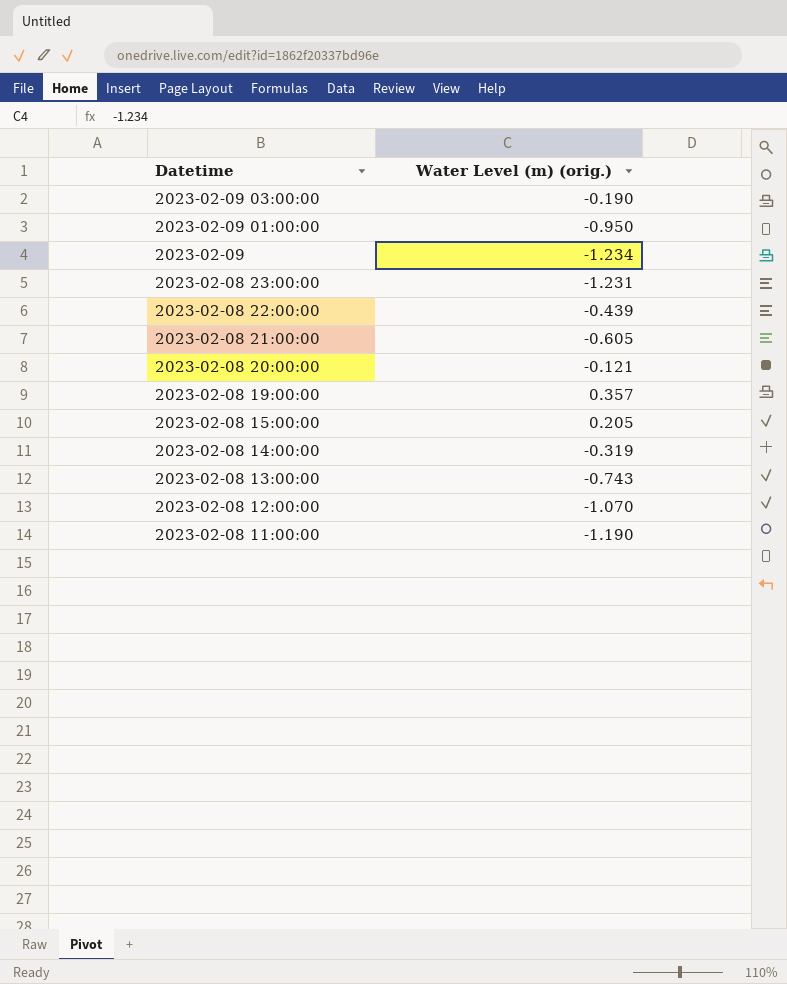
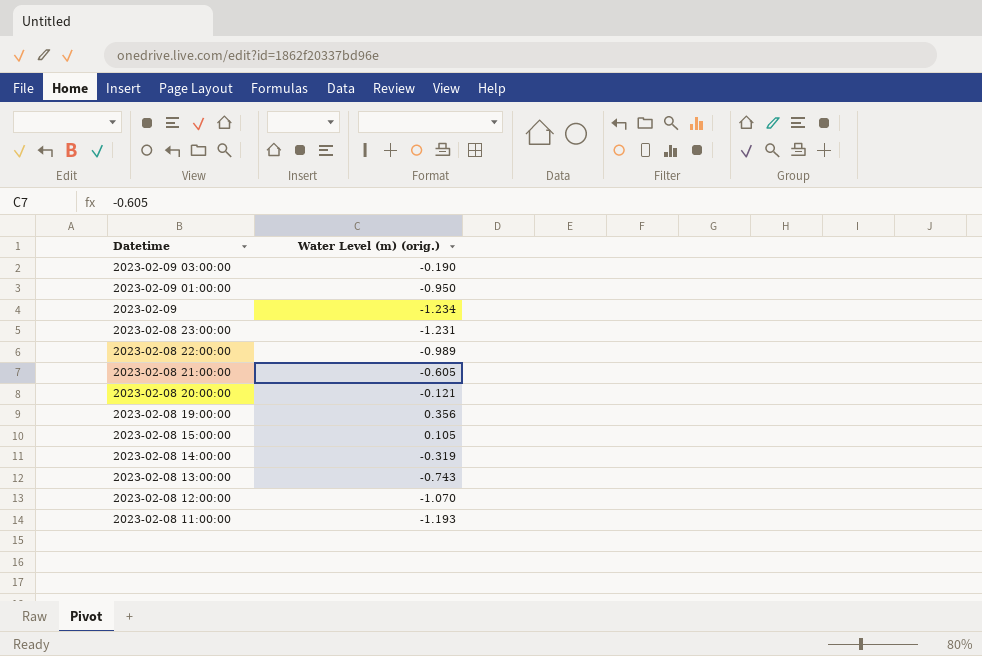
2023-02-08 22:00:00 | Water Level (m) (orig.): -0.439 -> -0.989
2023-02-08 19:00:00 | Water Level (m) (orig.): 0.357 -> 0.356
2023-02-08 15:00:00 | Water Level (m) (orig.): 0.205 -> 0.105
2023-02-08 11:00:00 | Water Level (m) (orig.): -1.190 -> -1.193

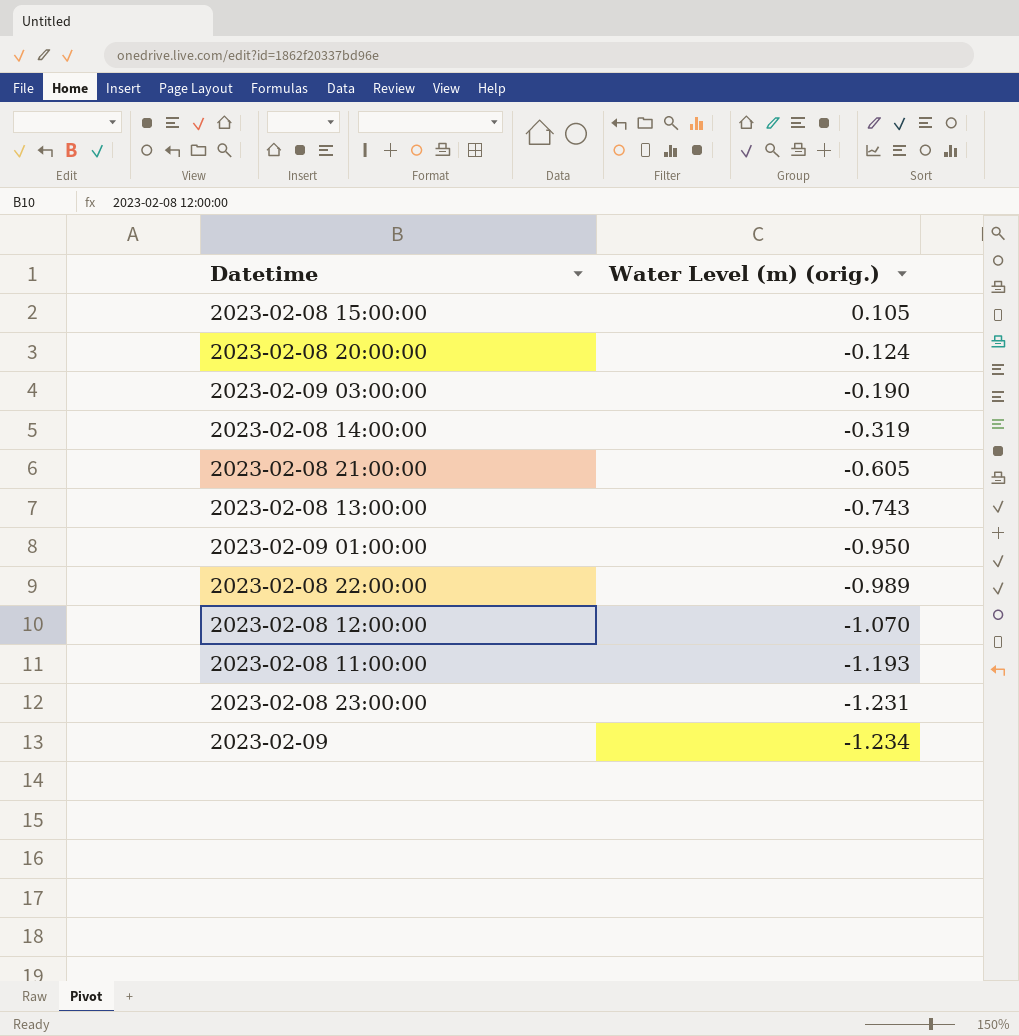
row order: Datetime descending -> Water Level (m) (orig.) descending
row 2023-02-08 19:00:00: 0.356 -> none
2023-02-08 20:00:00 | Water Level (m) (orig.): -0.121 -> -0.124

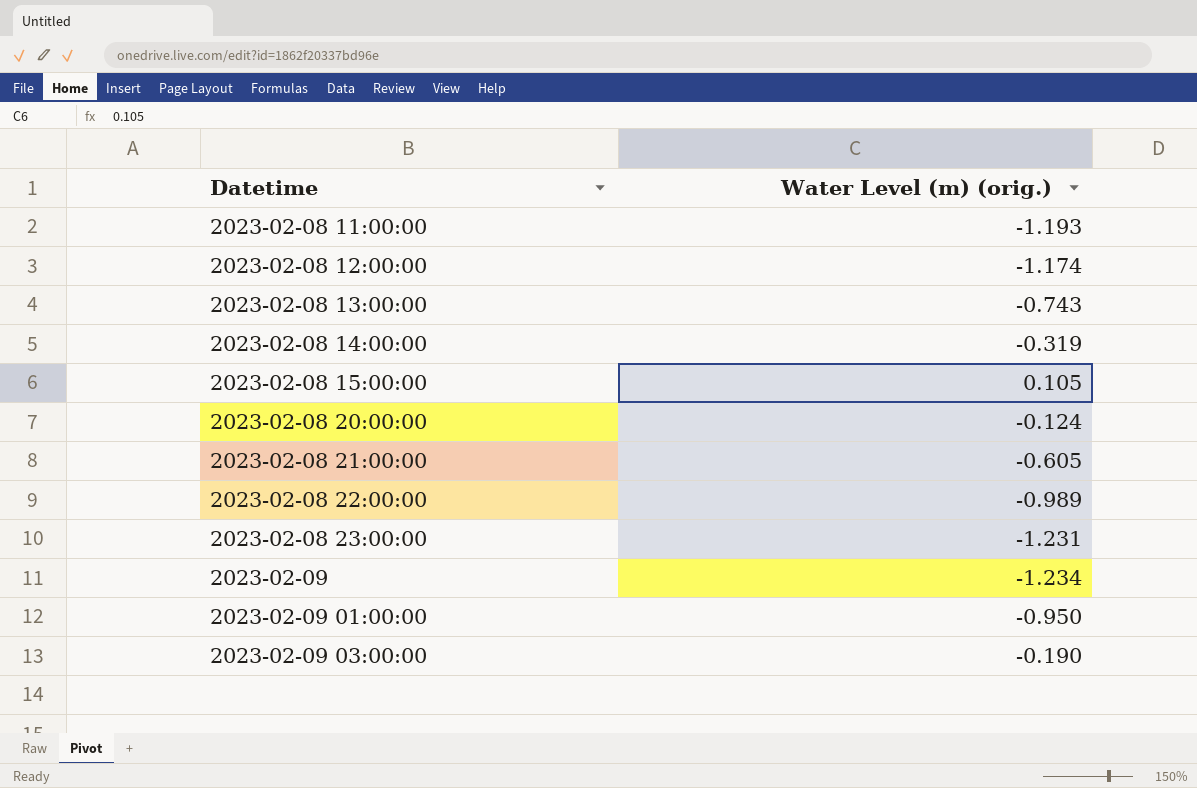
row order: Water Level (m) (orig.) descending -> Datetime ascending
2023-02-08 12:00:00 | Water Level (m) (orig.): -1.070 -> -1.174

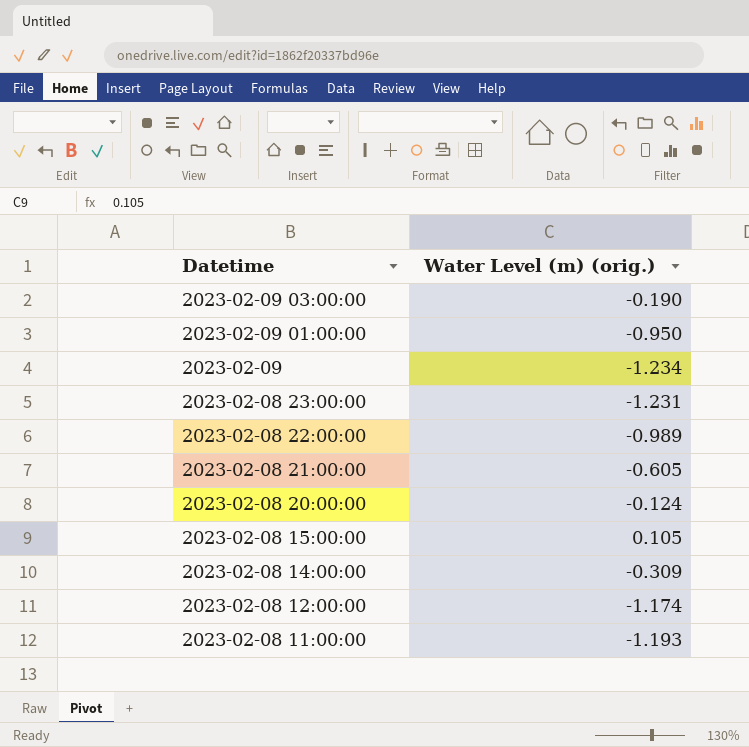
row order: Datetime ascending -> Datetime descending
row 2023-02-08 13:00:00: -0.743 -> none
2023-02-08 14:00:00 | Water Level (m) (orig.): -0.319 -> -0.309

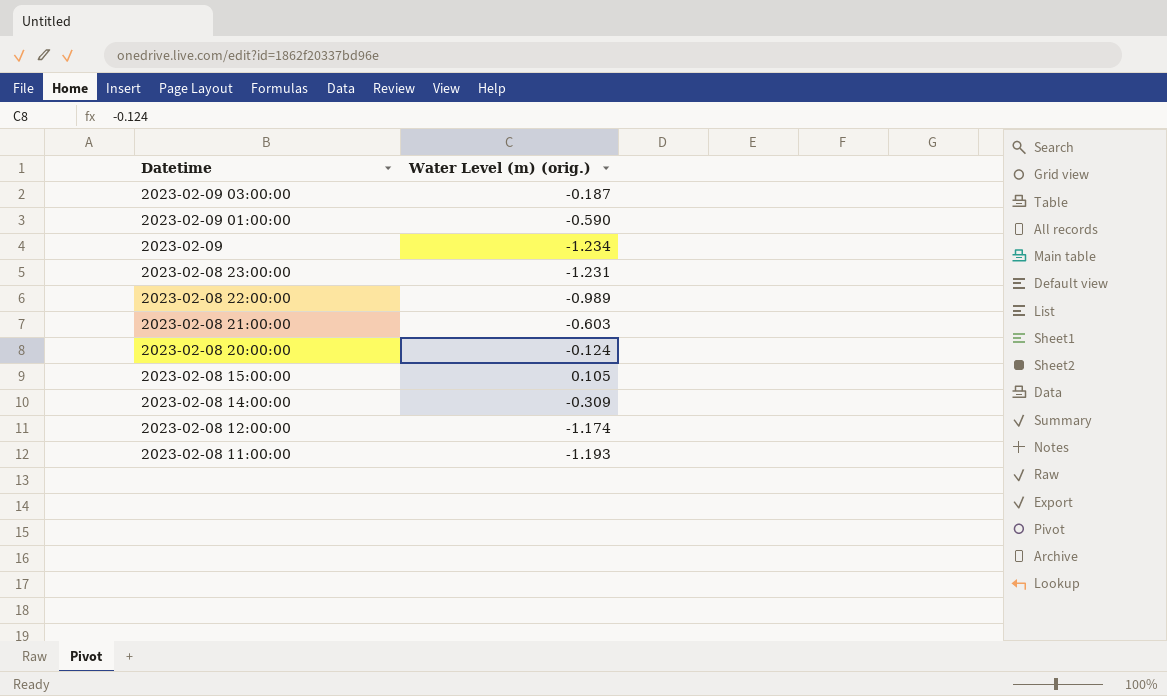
2023-02-09 03:00:00 | Water Level (m) (orig.): -0.190 -> -0.187
2023-02-09 01:00:00 | Water Level (m) (orig.): -0.950 -> -0.590
2023-02-08 21:00:00 | Water Level (m) (orig.): -0.605 -> -0.603

